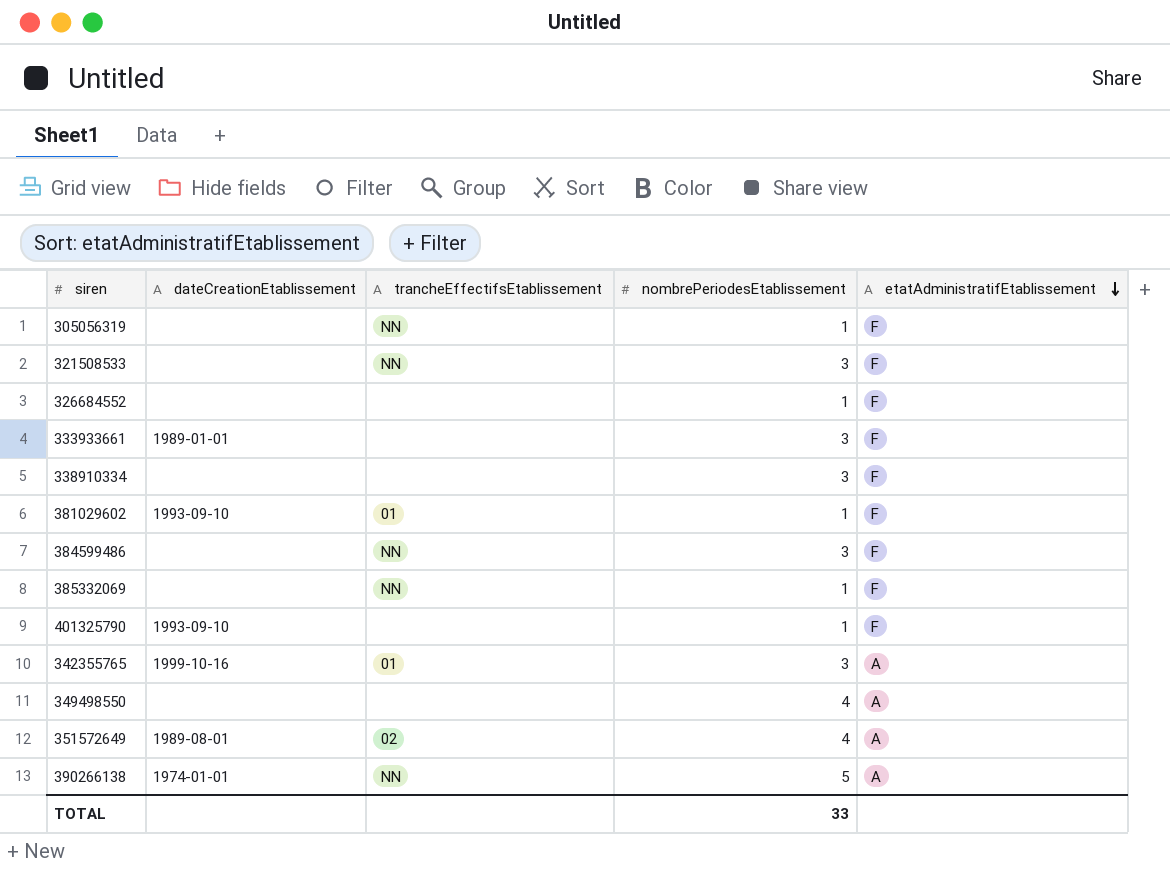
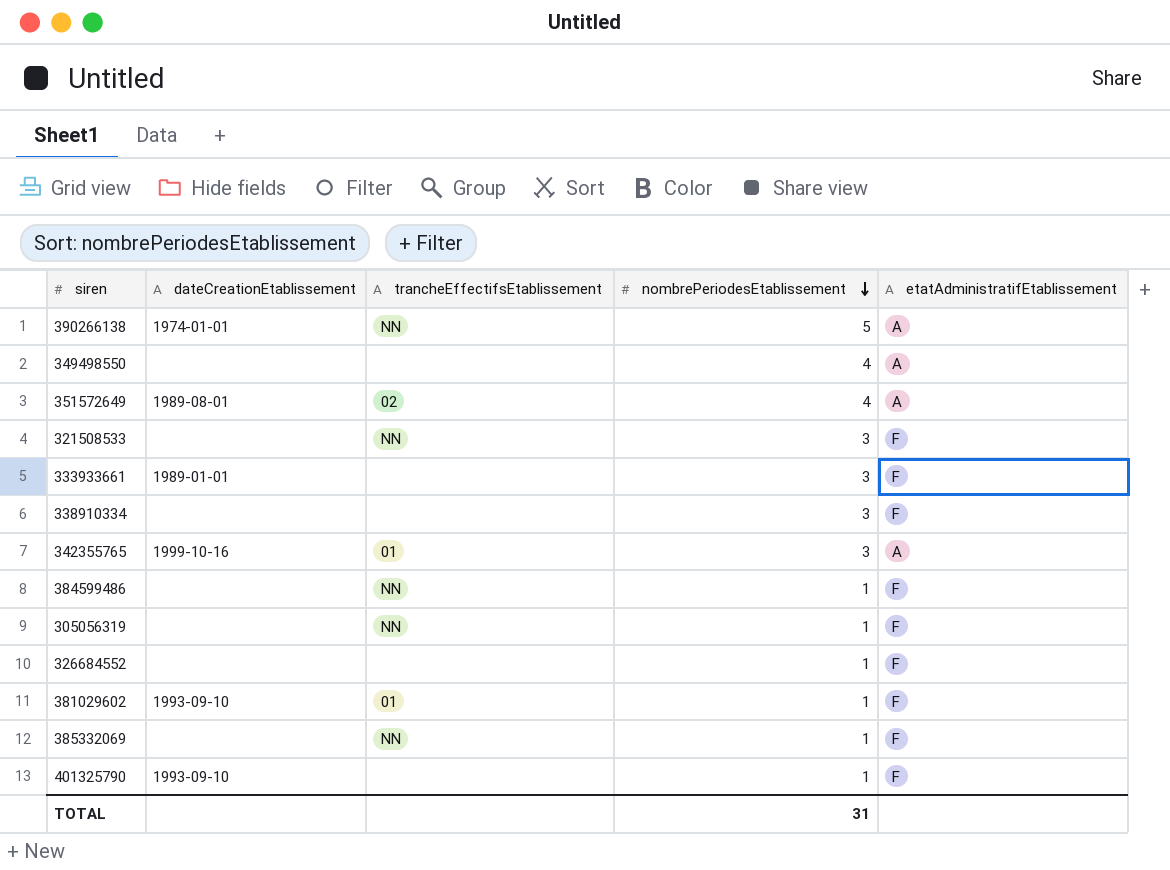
row order: etatAdministratifEtablissement descending -> nombrePeriodesEtablissement descending
384599486 | nombrePeriodesEtablissement: 3 -> 1
TOTAL | nombrePeriodesEtablissement: 33 -> 31

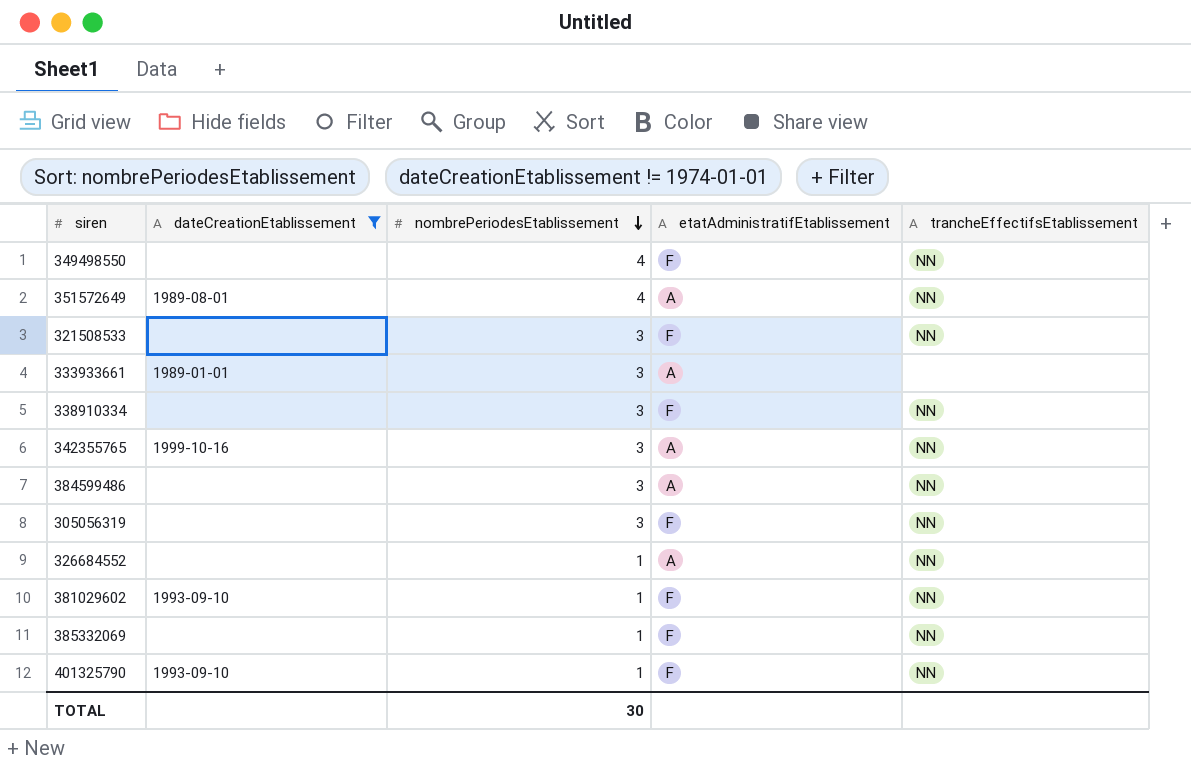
filter: none -> dateCreationEtablissement != 1974-01-01
column trancheEffectifsEtablissement | position: 3 -> 5
349498550 | etatAdministratifEtablissement: A -> F
349498550 | trancheEffectifsEtablissement: none -> NN
351572649 | trancheEffectifsEtablissement: 02 -> NN
333933661 | etatAdministratifEtablissement: F -> A
338910334 | trancheEffectifsEtablissement: none -> NN
342355765 | trancheEffectifsEtablissement: 01 -> NN
384599486 | nombrePeriodesEtablissement: 1 -> 3
384599486 | etatAdministratifEtablissement: F -> A
305056319 | nombrePeriodesEtablissement: 1 -> 3
326684552 | etatAdministratifEtablissement: F -> A
326684552 | trancheEffectifsEtablissement: none -> NN
381029602 | trancheEffectifsEtablissement: 01 -> NN
401325790 | trancheEffectifsEtablissement: none -> NN
TOTAL | nombrePeriodesEtablissement: 31 -> 30

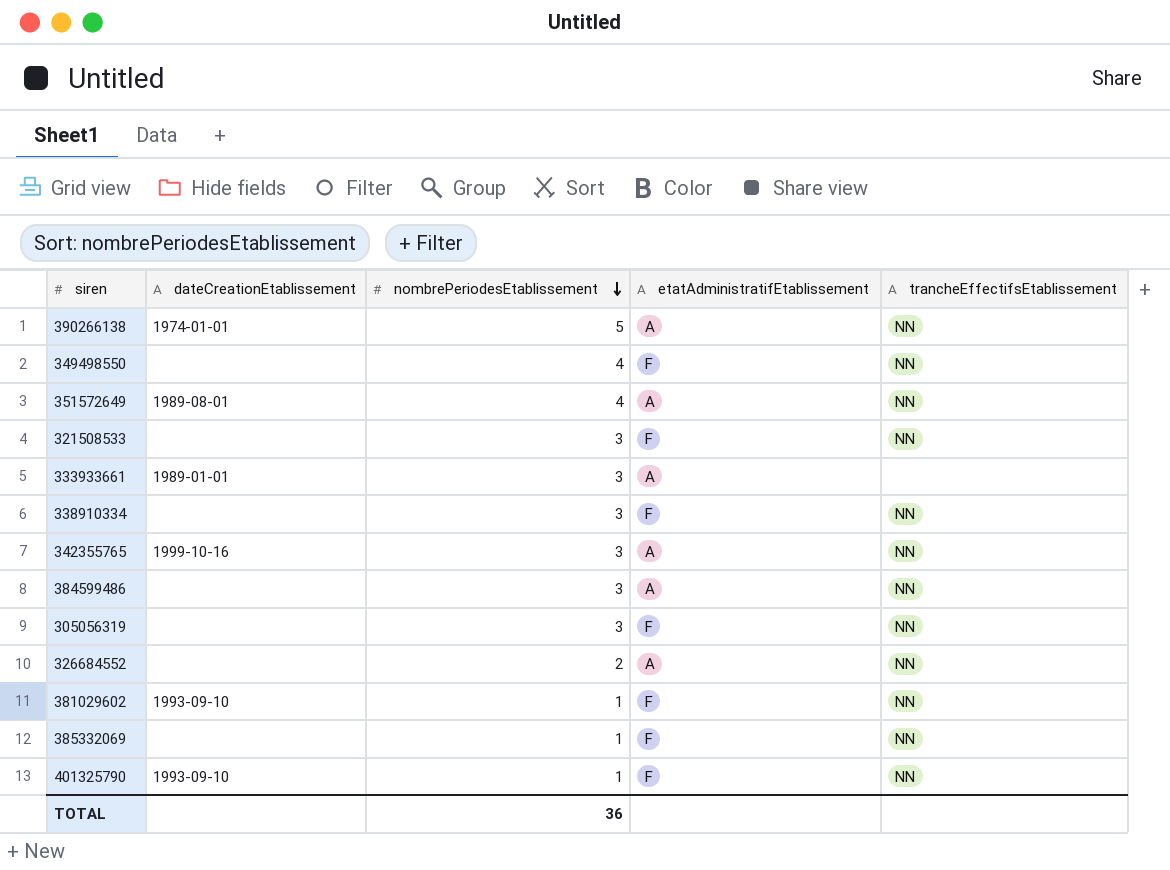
filter: dateCreationEtablissement != 1974-01-01 -> none
326684552 | nombrePeriodesEtablissement: 1 -> 2
TOTAL | nombrePeriodesEtablissement: 30 -> 36

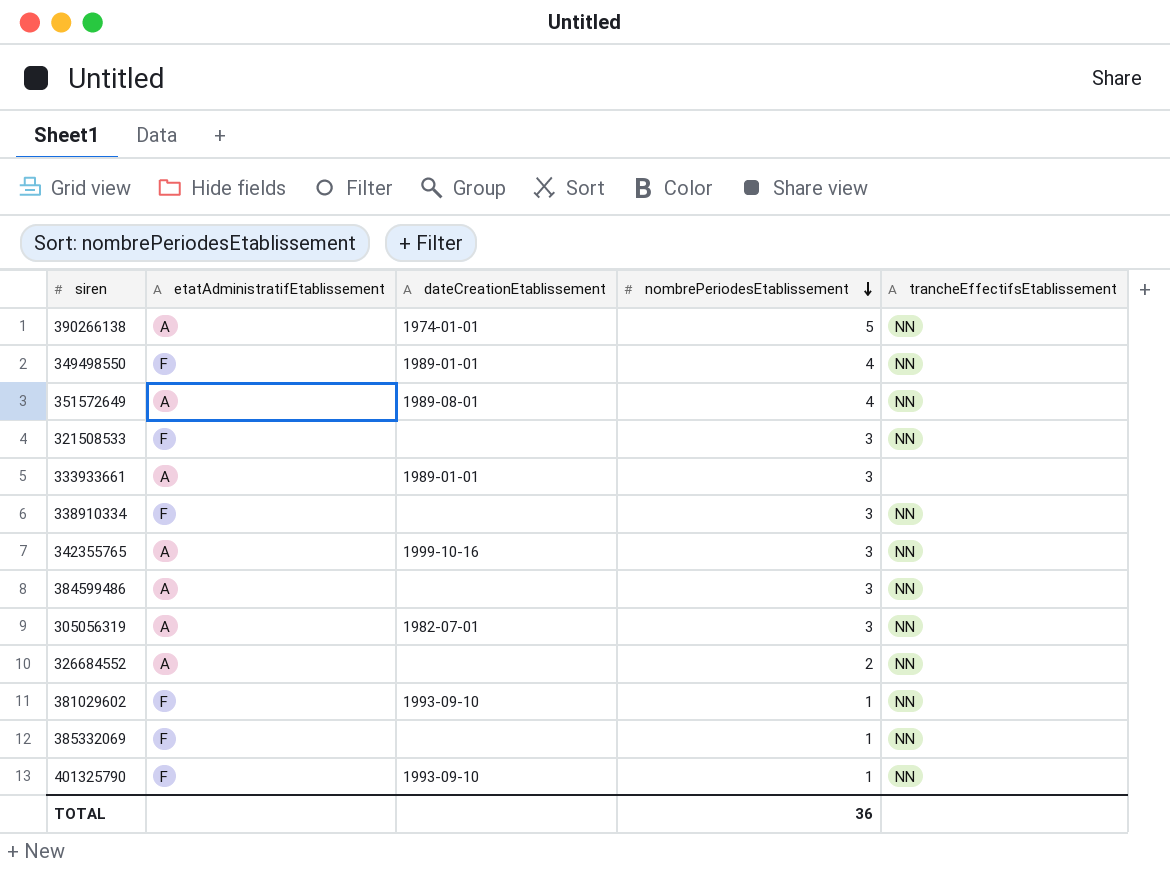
column etatAdministratifEtablissement | position: 4 -> 2
349498550 | dateCreationEtablissement: none -> 1989-01-01
305056319 | etatAdministratifEtablissement: F -> A
305056319 | dateCreationEtablissement: none -> 1982-07-01

